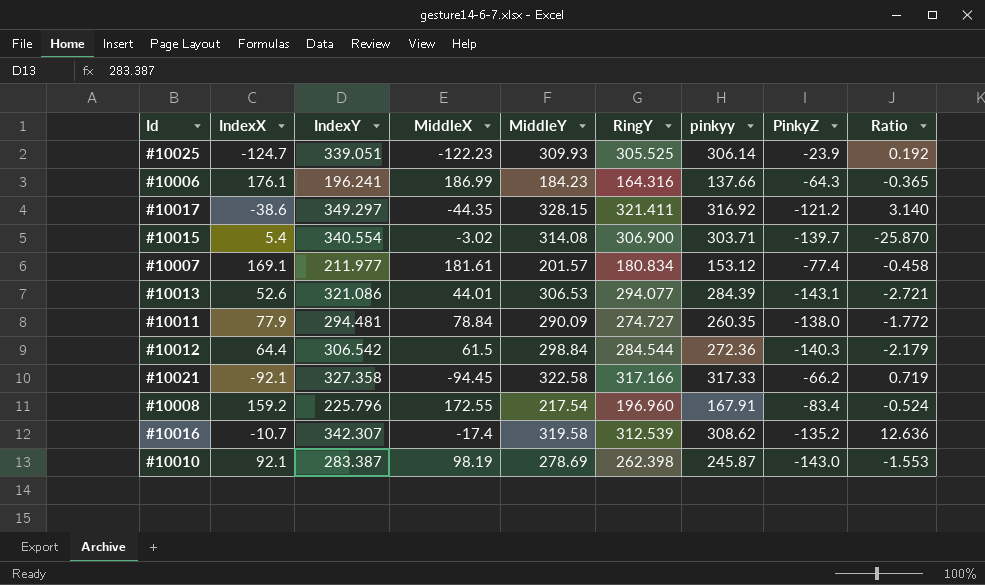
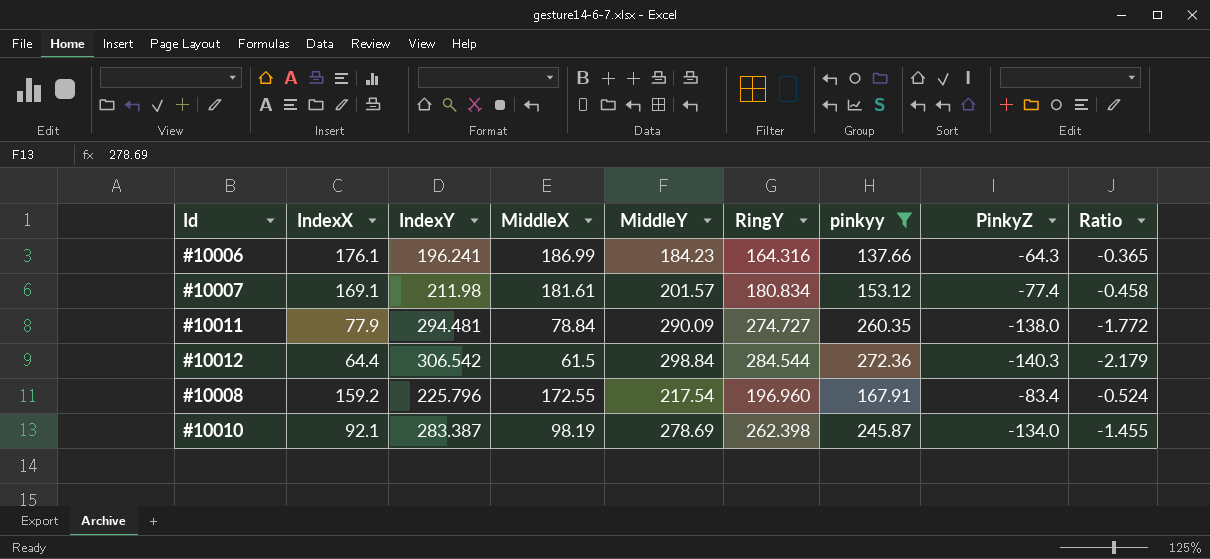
filter: none -> pinkyy <= 272.36
#10007 | IndexY: 211.977 -> 211.98
#10010 | PinkyZ: -143.0 -> -134.0
#10010 | Ratio: -1.553 -> -1.455

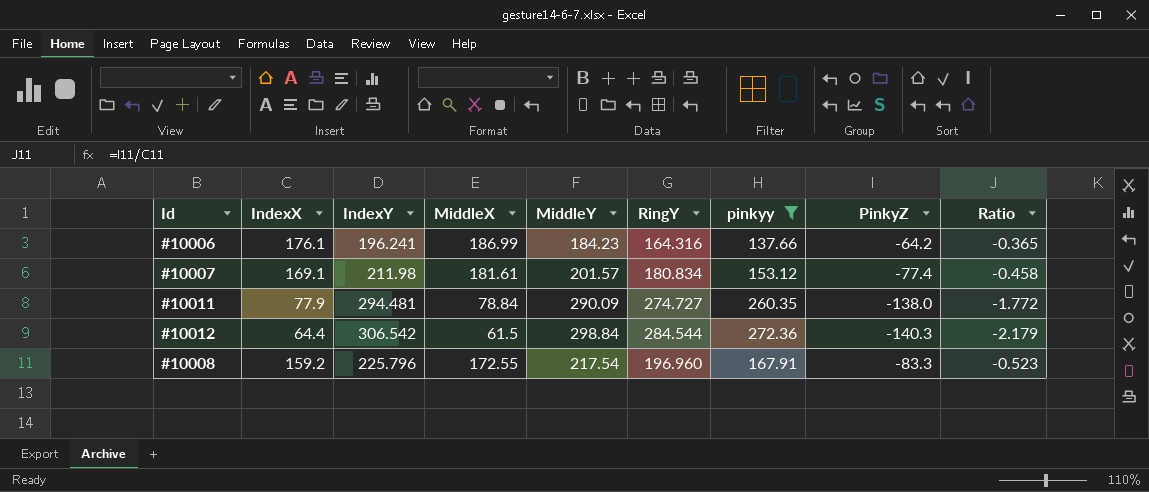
row #10010: 92.1 | 283.387 | 98.19 | 278.69 | 262.398 | 245.87 | -134.0 | -1.455 -> none
#10006 | PinkyZ: -64.3 -> -64.2
#10008 | PinkyZ: -83.4 -> -83.3
#10008 | Ratio: -0.524 -> -0.523

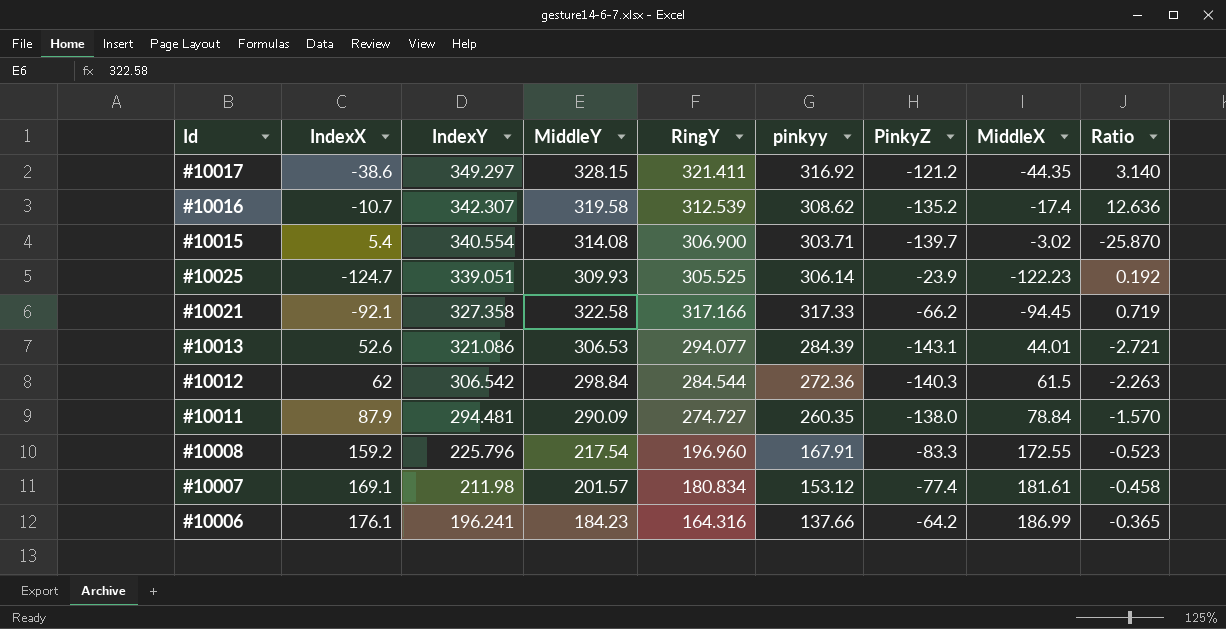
filter: pinkyy <= 272.36 -> none
row order: none -> IndexY descending
column MiddleX | position: 4 -> 8
#10012 | IndexX: 64.4 -> 62
#10012 | Ratio: -2.179 -> -2.263
#10011 | IndexX: 77.9 -> 87.9
#10011 | Ratio: -1.772 -> -1.570

